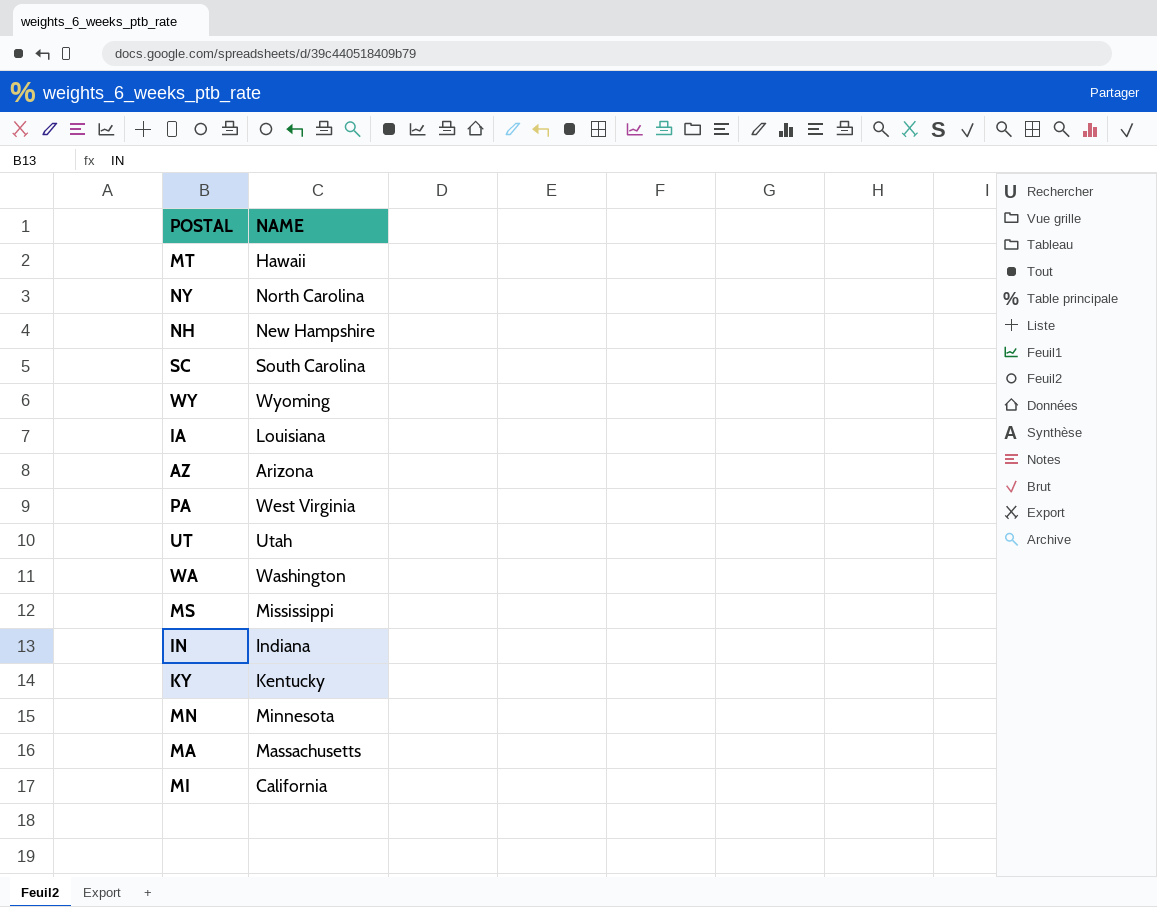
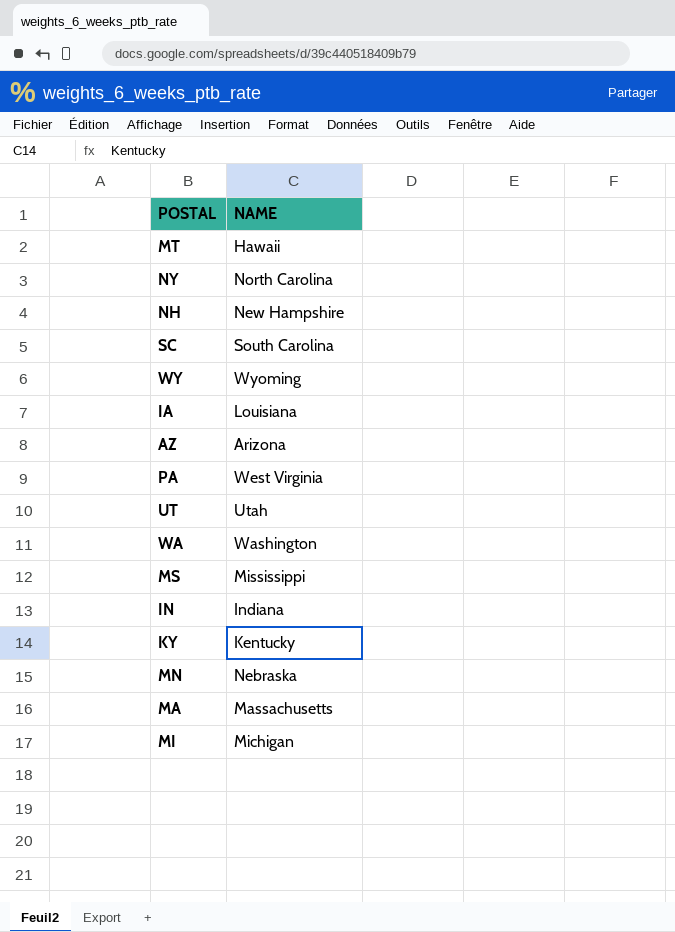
MN | NAME: Minnesota -> Nebraska
MI | NAME: California -> Michigan

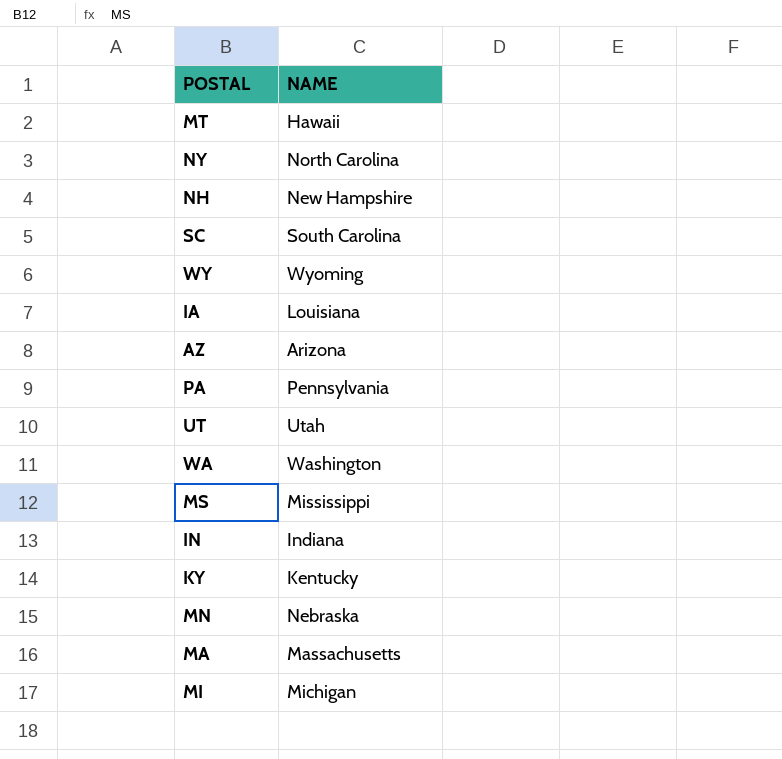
PA | NAME: West Virginia -> Pennsylvania

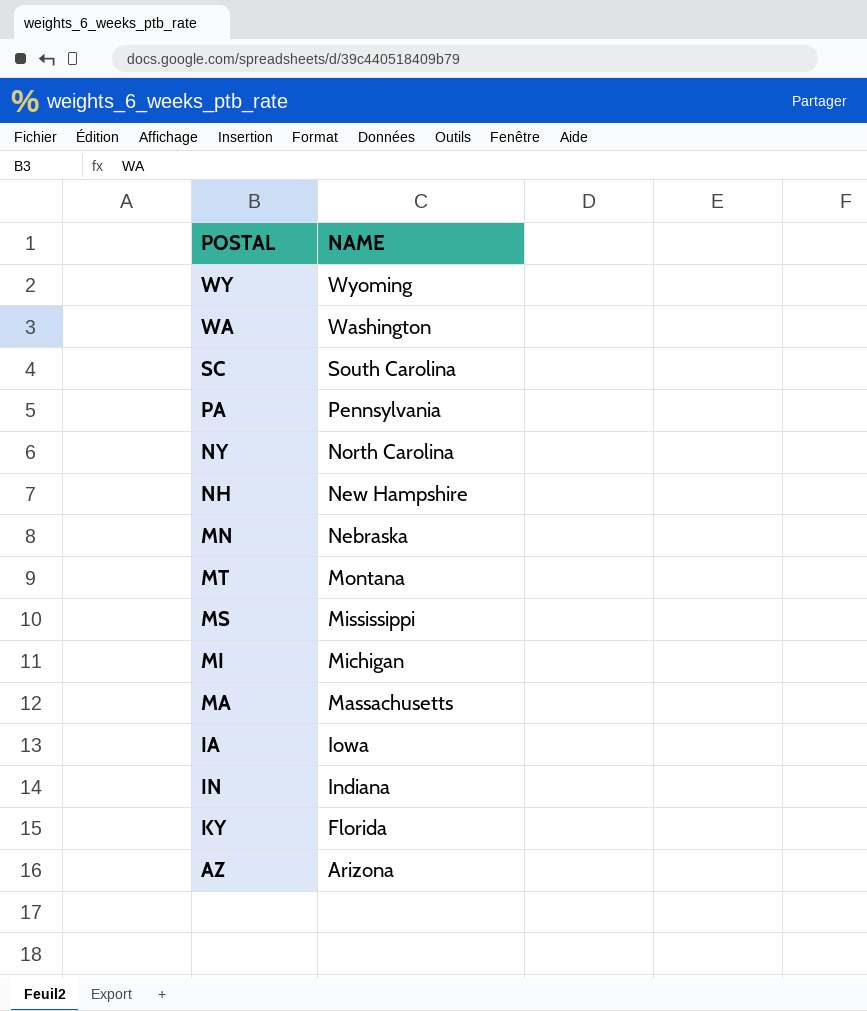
row order: none -> NAME descending
row UT: Utah -> none
MT | NAME: Hawaii -> Montana
IA | NAME: Louisiana -> Iowa
KY | NAME: Kentucky -> Florida

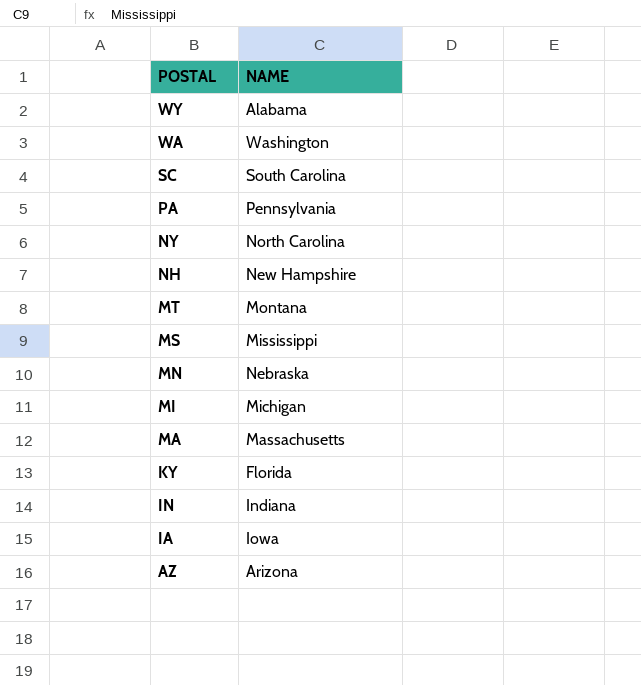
row order: NAME descending -> POSTAL descending
WY | NAME: Wyoming -> Alabama

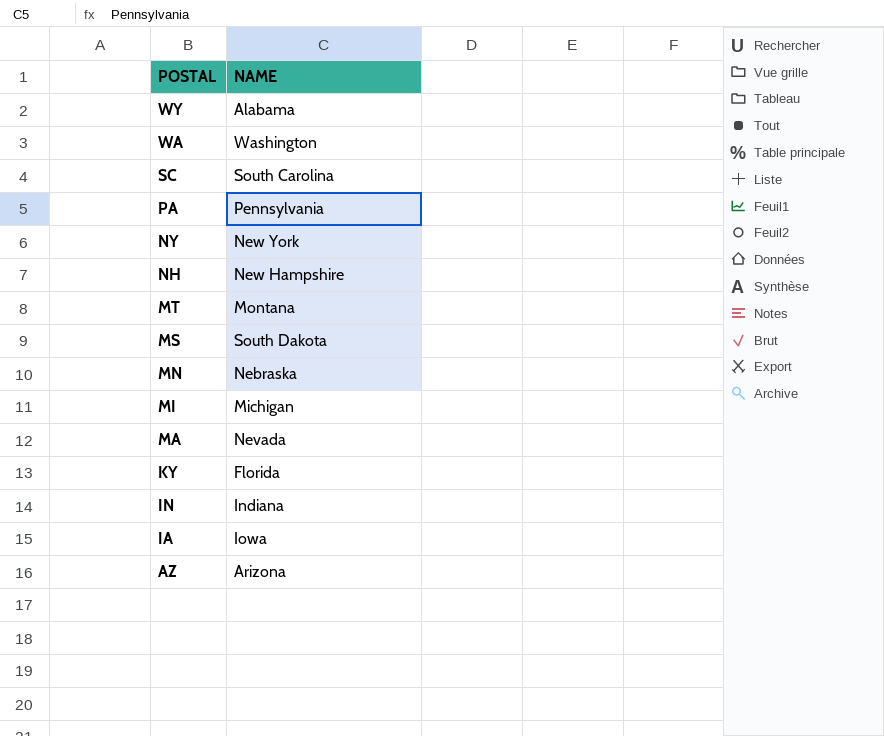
NY | NAME: North Carolina -> New York
MS | NAME: Mississippi -> South Dakota
MA | NAME: Massachusetts -> Nevada

